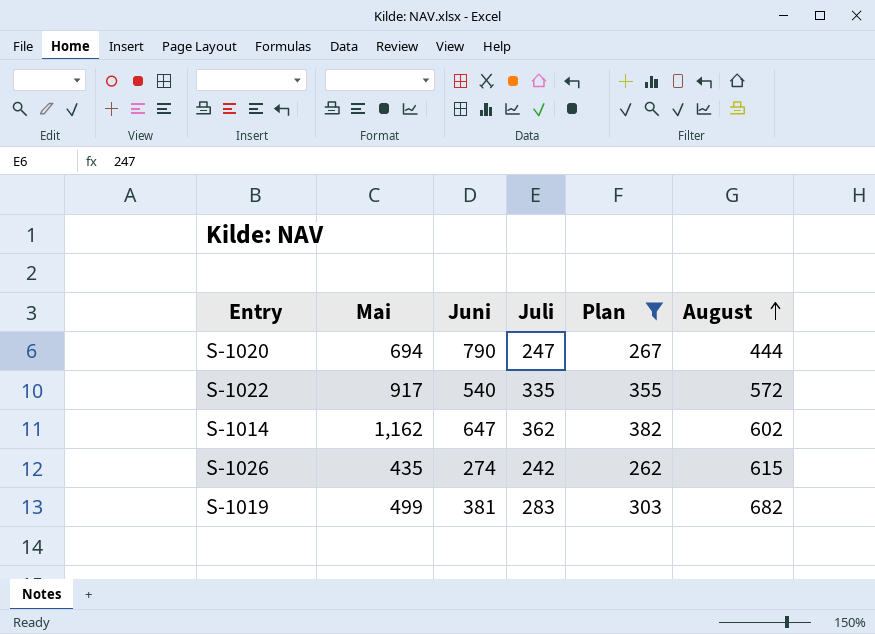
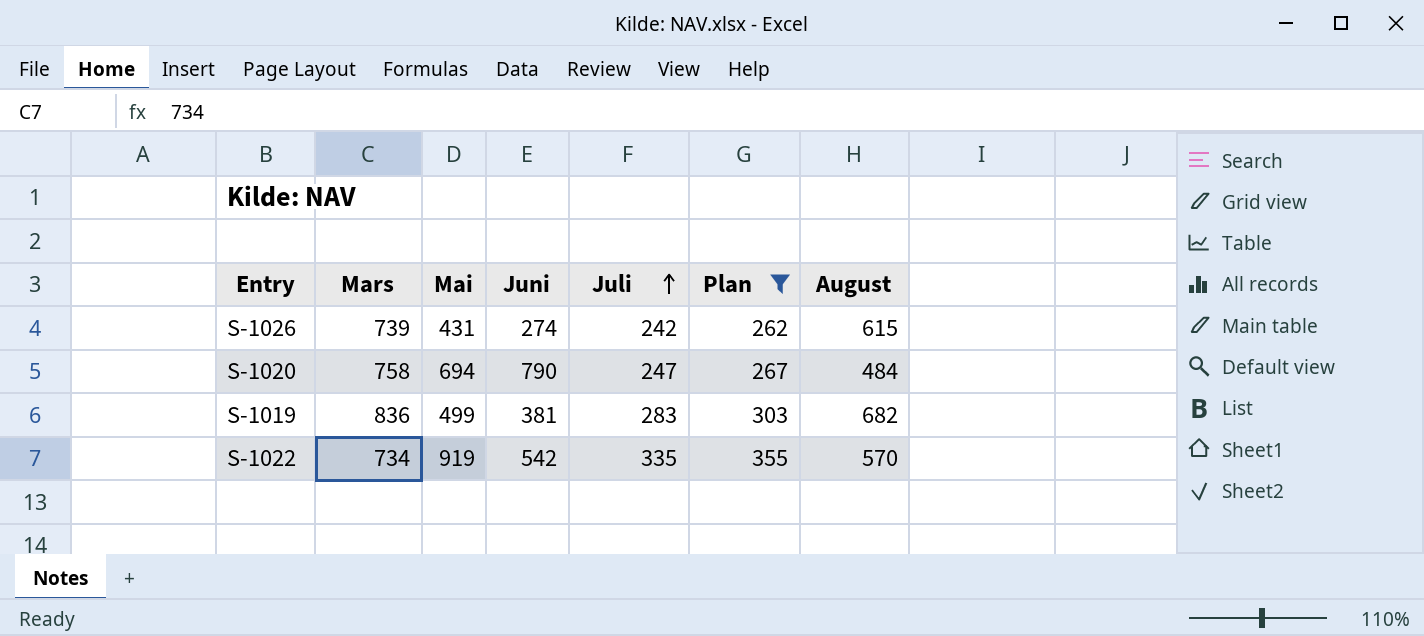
row order: August ascending -> Juli ascending
column Mars | position: none -> 2
row S-1014: 1,162 | 647 | 362 | 382 | 602 -> none
S-1026 | Mai: 435 -> 431
S-1020 | August: 444 -> 484
S-1022 | Mai: 917 -> 919
S-1022 | Juni: 540 -> 542
S-1022 | August: 572 -> 570

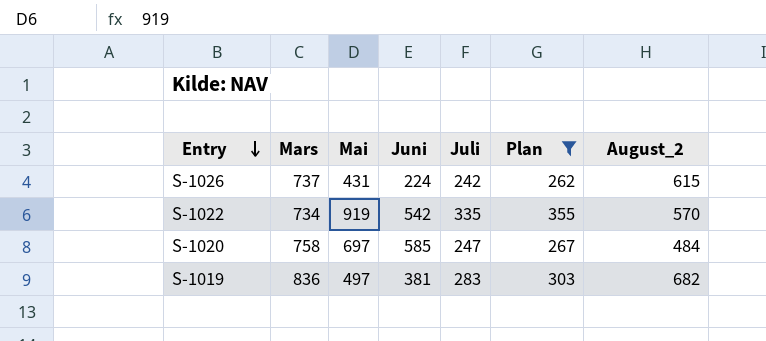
row order: Juli ascending -> Entry descending
column name: August -> August_2
S-1026 | Mars: 739 -> 737
S-1026 | Juni: 274 -> 224
S-1020 | Mai: 694 -> 697
S-1020 | Juni: 790 -> 585
S-1019 | Mai: 499 -> 497

